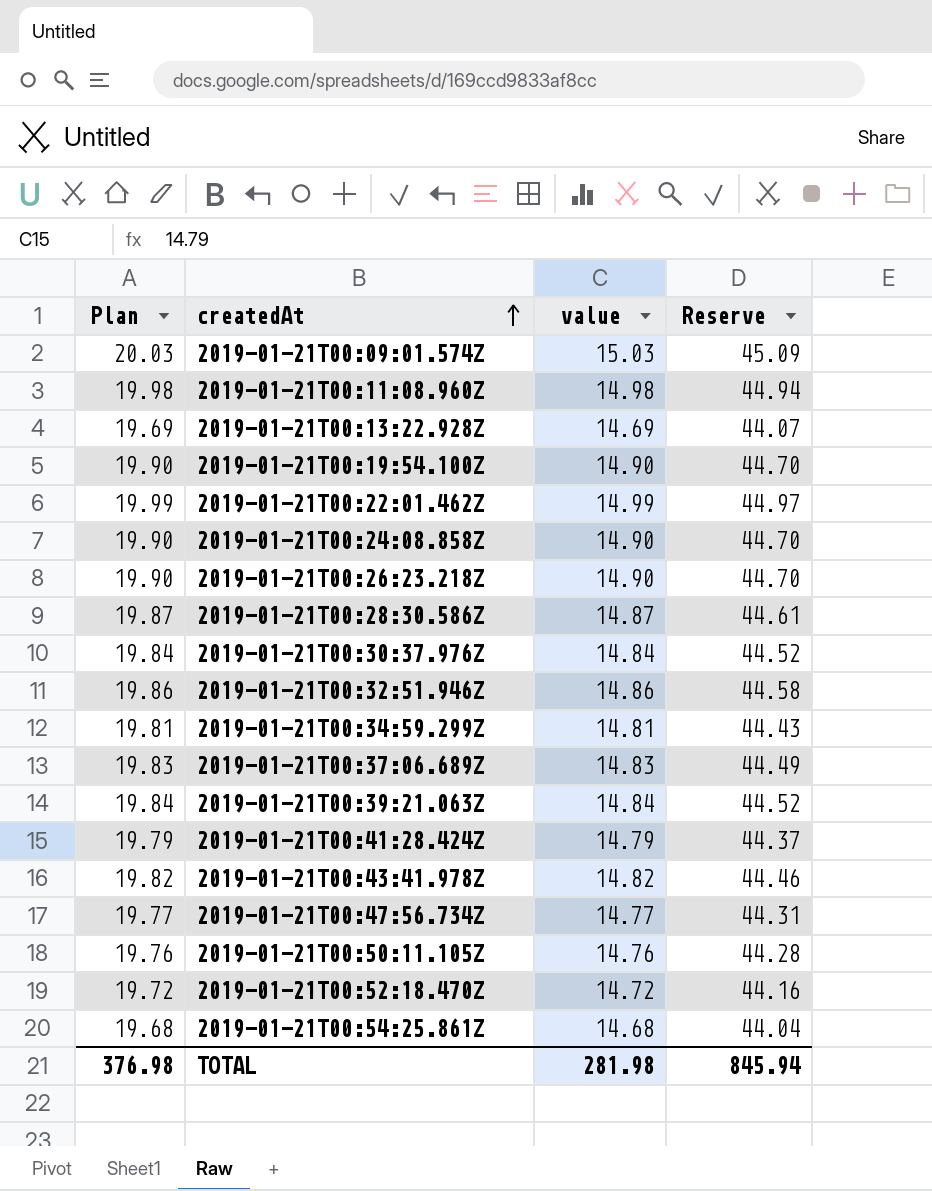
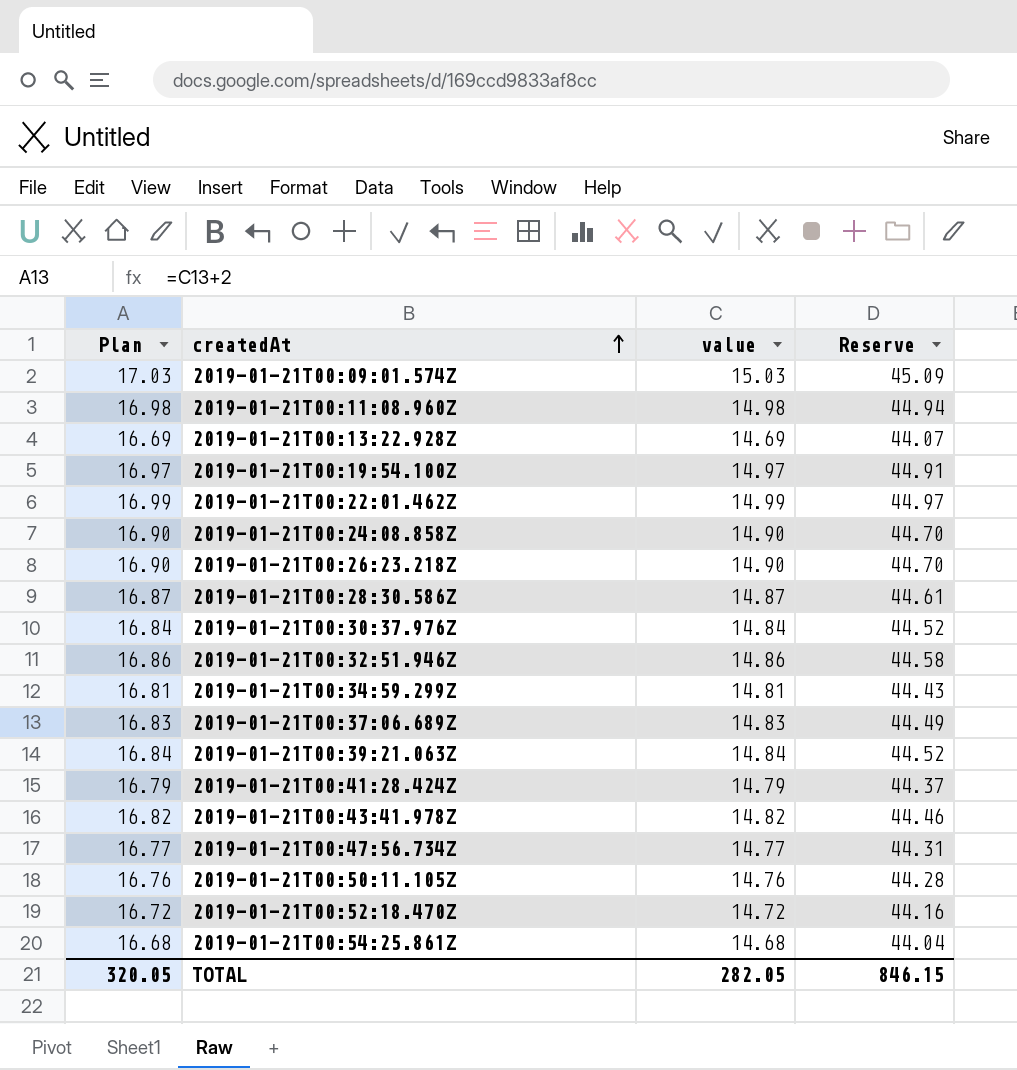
column Plan | formula: [value] + 5 -> [value] + 2
2019-01-21T00:19:54.100Z | value: 14.90 -> 14.97
2019-01-21T00:19:54.100Z | Reserve: 44.70 -> 44.91
TOTAL | Plan: 376.98 -> 320.05
TOTAL | value: 281.98 -> 282.05
TOTAL | Reserve: 845.94 -> 846.15

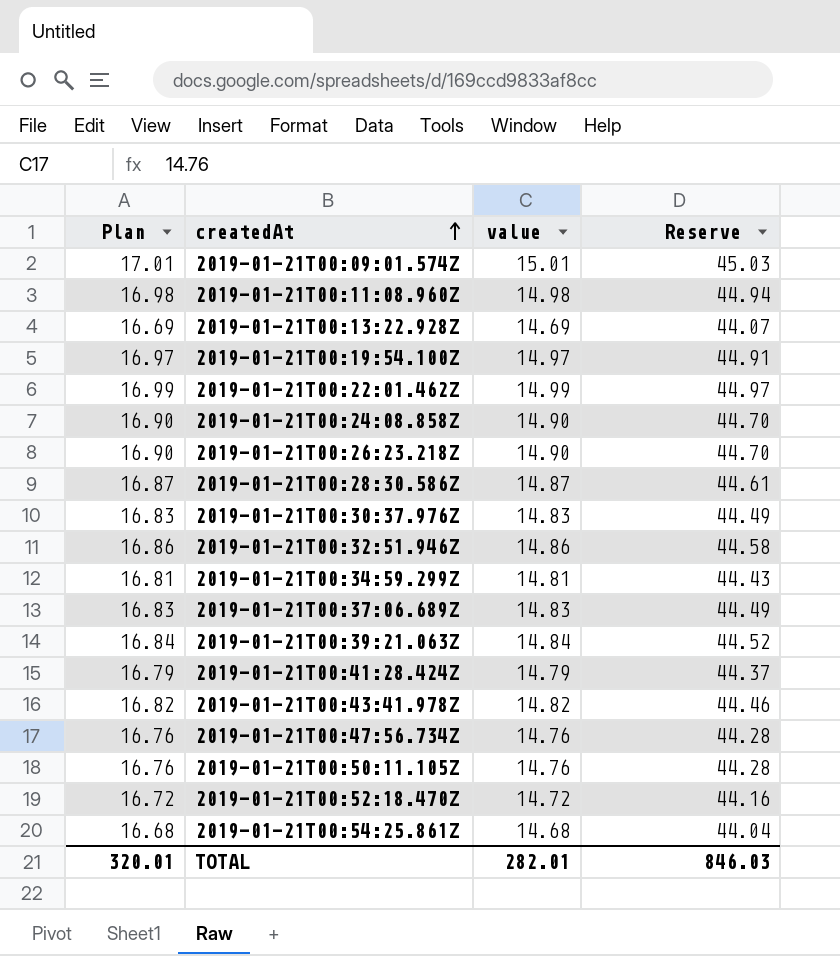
2019-01-21T00:09:01.574Z | Plan: 17.03 -> 17.01
2019-01-21T00:09:01.574Z | value: 15.03 -> 15.01
2019-01-21T00:09:01.574Z | Reserve: 45.09 -> 45.03
2019-01-21T00:30:37.976Z | Plan: 16.84 -> 16.83
2019-01-21T00:30:37.976Z | value: 14.84 -> 14.83
2019-01-21T00:30:37.976Z | Reserve: 44.52 -> 44.49
2019-01-21T00:47:56.734Z | Plan: 16.77 -> 16.76
2019-01-21T00:47:56.734Z | value: 14.77 -> 14.76
2019-01-21T00:47:56.734Z | Reserve: 44.31 -> 44.28
TOTAL | Plan: 320.05 -> 320.01
TOTAL | value: 282.05 -> 282.01
TOTAL | Reserve: 846.15 -> 846.03

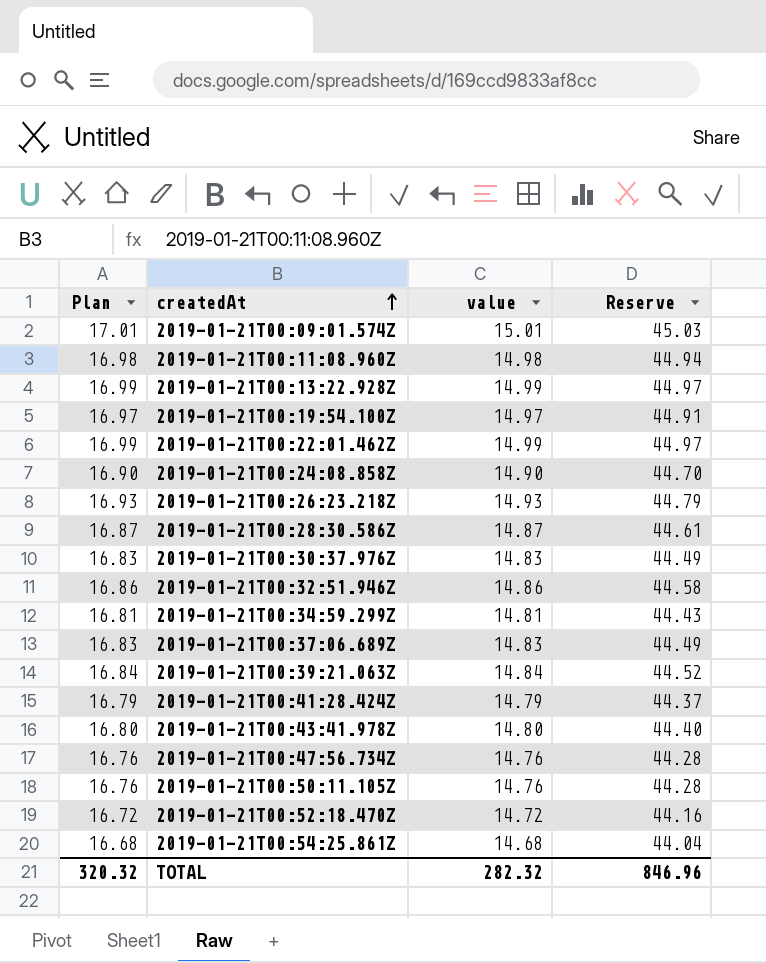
2019-01-21T00:13:22.928Z | Plan: 16.69 -> 16.99
2019-01-21T00:13:22.928Z | value: 14.69 -> 14.99
2019-01-21T00:13:22.928Z | Reserve: 44.07 -> 44.97
2019-01-21T00:26:23.218Z | Plan: 16.90 -> 16.93
2019-01-21T00:26:23.218Z | value: 14.90 -> 14.93
2019-01-21T00:26:23.218Z | Reserve: 44.70 -> 44.79
2019-01-21T00:43:41.978Z | Plan: 16.82 -> 16.80
2019-01-21T00:43:41.978Z | value: 14.82 -> 14.80
2019-01-21T00:43:41.978Z | Reserve: 44.46 -> 44.40
TOTAL | Plan: 320.01 -> 320.32
TOTAL | value: 282.01 -> 282.32
TOTAL | Reserve: 846.03 -> 846.96

